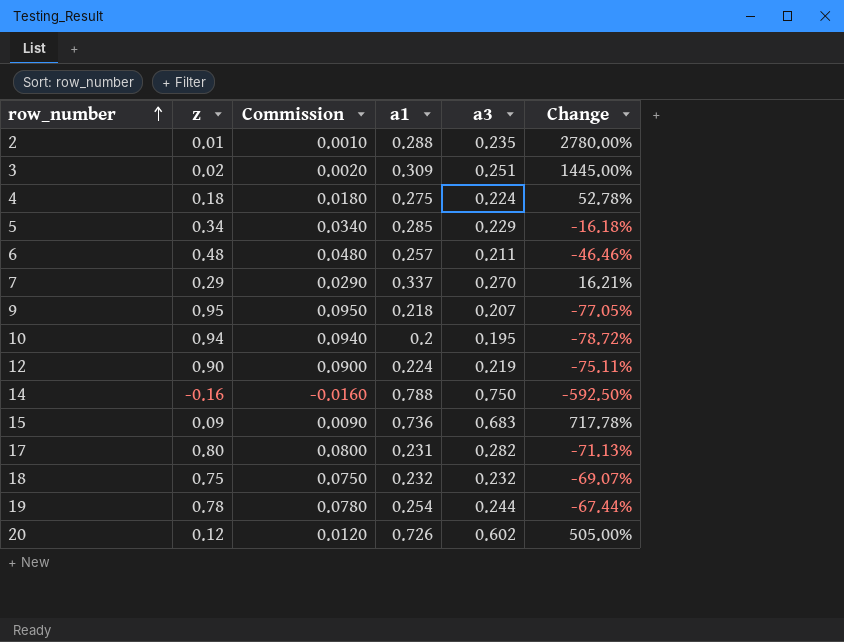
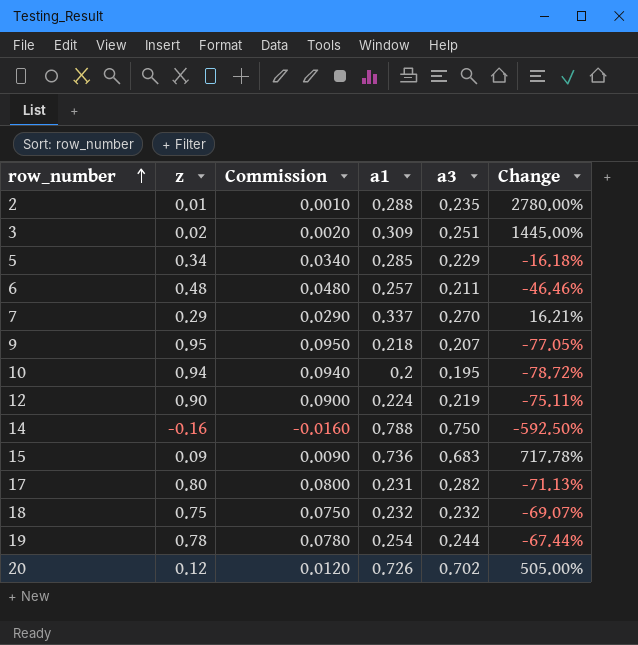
row 4: 0.18 | 0.0180 | 0.275 | 0.224 | 52.78% -> none
20 | a3: 0.602 -> 0.702

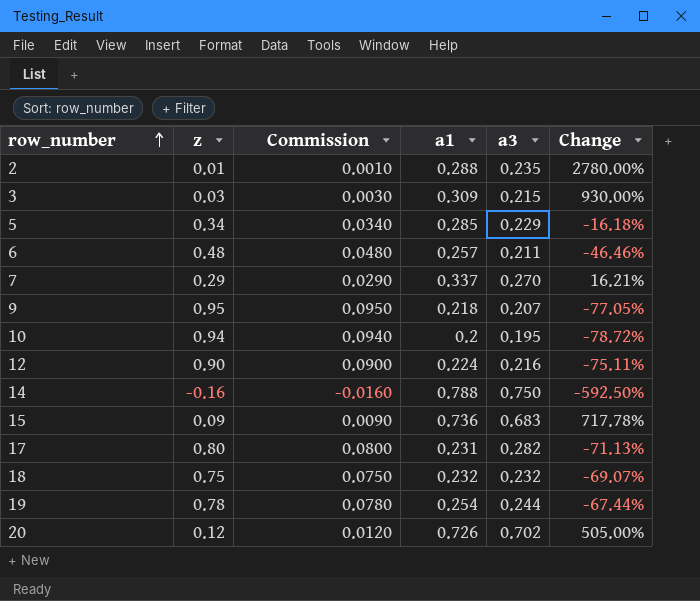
3 | z: 0.02 -> 0.03
3 | Commission: 0.0020 -> 0.0030
3 | a3: 0.251 -> 0.215
3 | Change: 1445.00% -> 930.00%
12 | a3: 0.219 -> 0.216

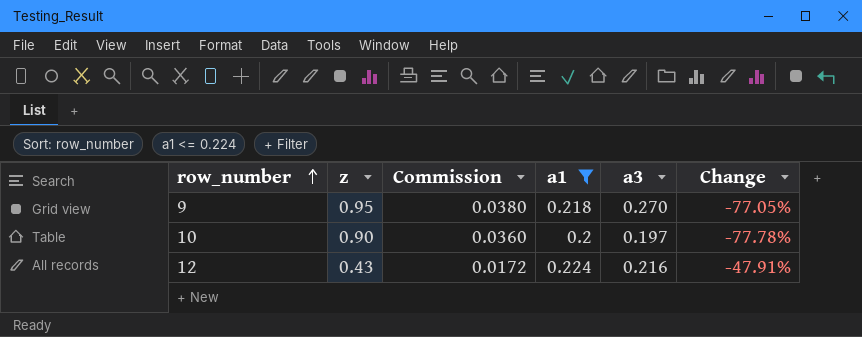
filter: none -> a1 <= 0.224
column Commission | formula: [z] * 0.1 -> [z] * 0.04
9 | a3: 0.207 -> 0.270
10 | z: 0.94 -> 0.90
10 | a3: 0.195 -> 0.197
10 | Change: -78.72% -> -77.78%
12 | z: 0.90 -> 0.43
12 | Change: -75.11% -> -47.91%

